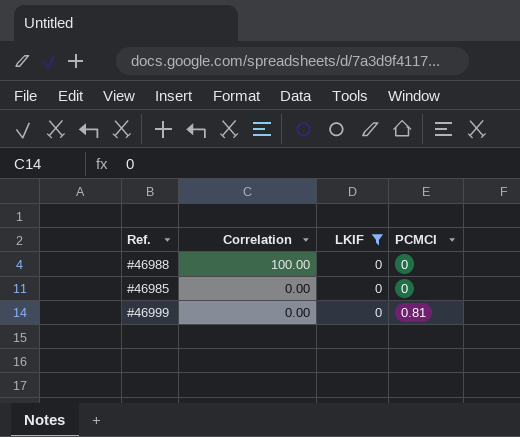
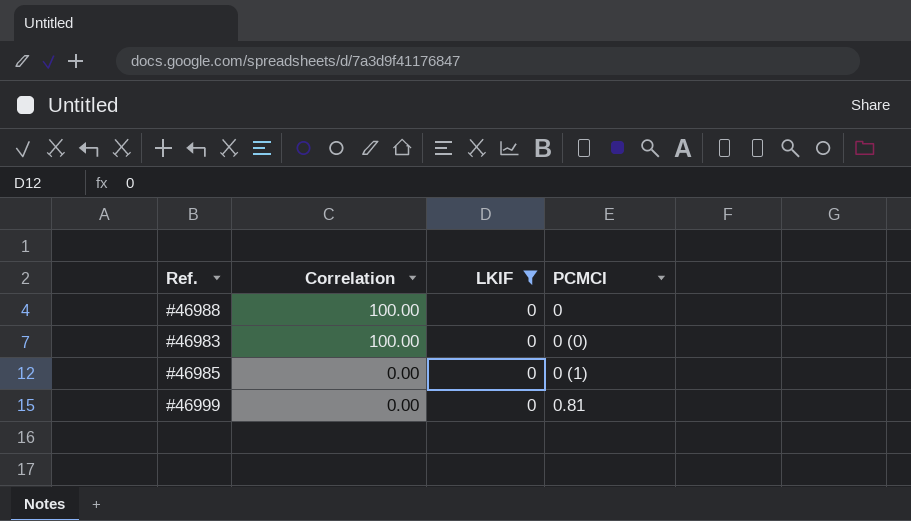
row #46983: none -> 100.00 | 0 | 0 (0)
#46985 | PCMCI: 0 -> 0 (1)

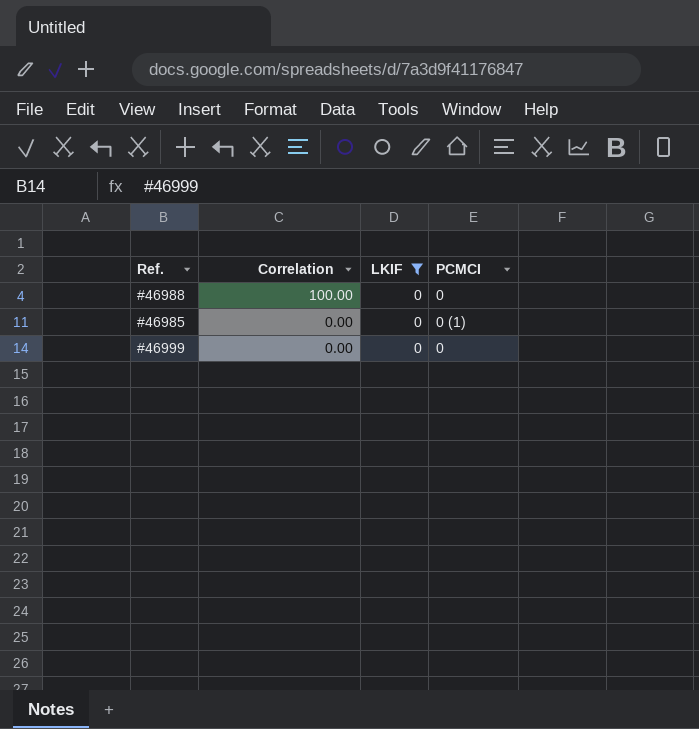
row #46983: 100.00 | 0 | 0 (0) -> none
#46999 | PCMCI: 0.81 -> 0

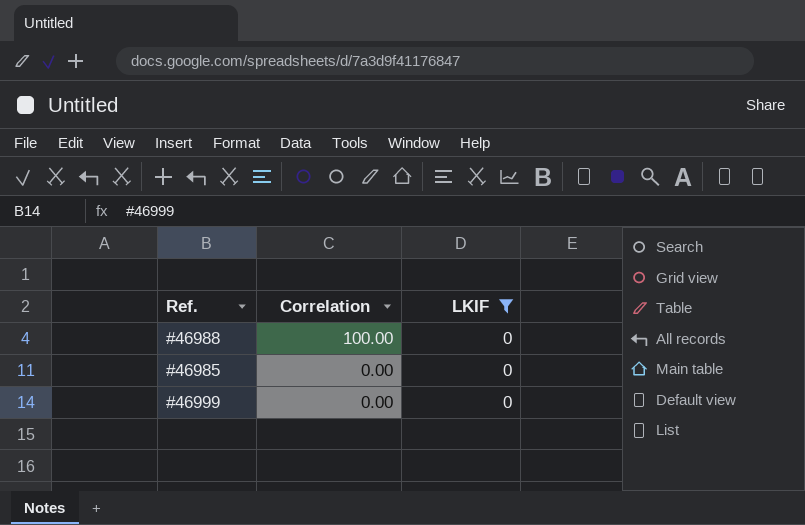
column PCMCI | position: 4 -> none

